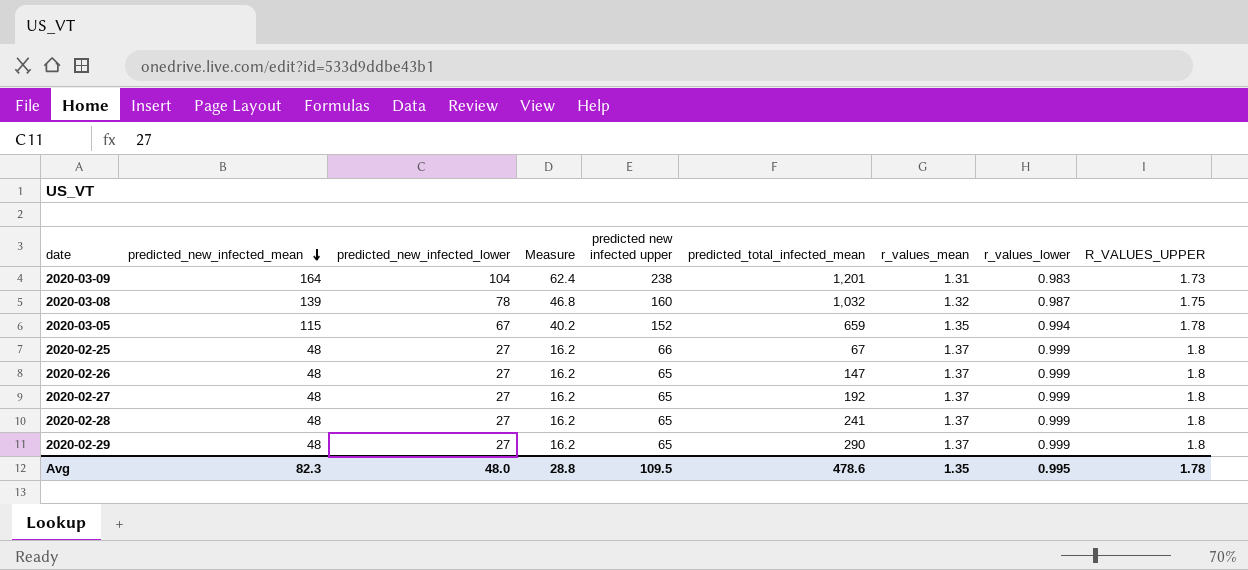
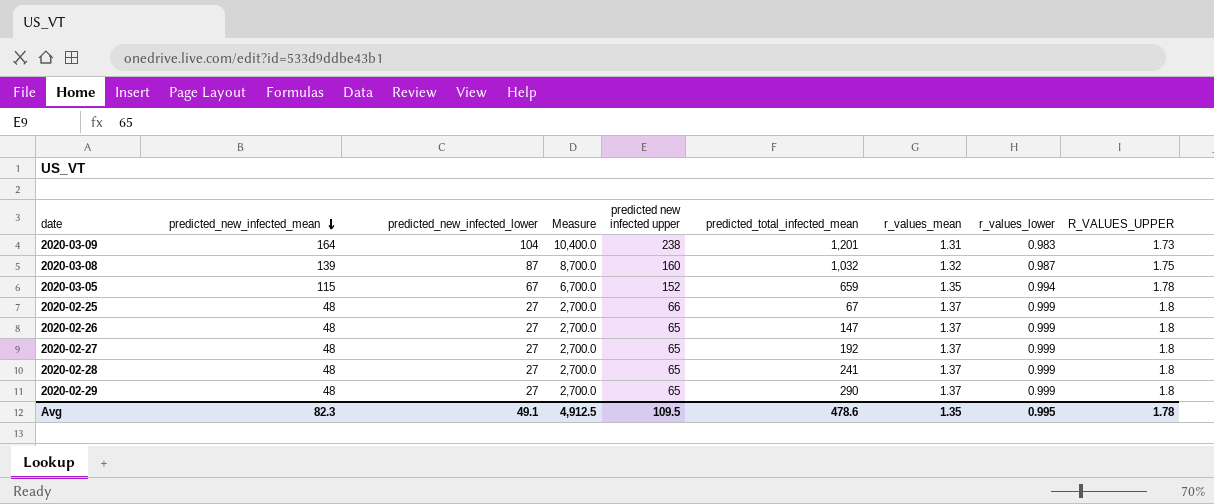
column Measure | formula: [predicted_new_infected_lower] * 0.6 -> [predicted_new_infected_lower] * 100
2020-03-08 | predicted_new_infected_lower: 78 -> 87
Avg | predicted_new_infected_lower: 48.0 -> 49.1
Avg | Measure: 28.8 -> 4,912.5

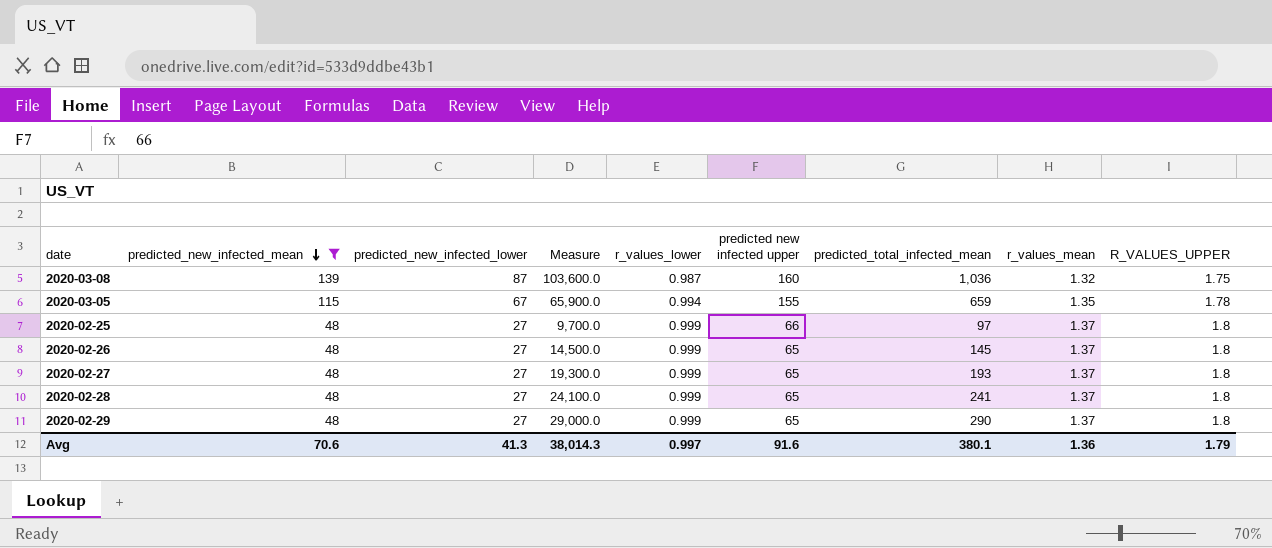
filter: none -> predicted_new_infected_mean != 164
column Measure | formula: [predicted_new_infected_lower] * 100 -> [predicted_total_infected_mean] * 100
column r_values_lower | position: 8 -> 5
2020-03-08 | predicted_total_infected_mean: 1,032 -> 1,036
2020-03-05 | predicted new infected upper: 152 -> 155
2020-02-25 | predicted_total_infected_mean: 67 -> 97
2020-02-26 | predicted_total_infected_mean: 147 -> 145
2020-02-27 | predicted_total_infected_mean: 192 -> 193
Avg | predicted_new_infected_mean: 82.3 -> 70.6
Avg | predicted_new_infected_lower: 49.1 -> 41.3
Avg | Measure: 4,912.5 -> 38,014.3
Avg | r_values_lower: 0.995 -> 0.997
Avg | predicted new infected upper: 109.5 -> 91.6
Avg | predicted_total_infected_mean: 478.6 -> 380.1
Avg | r_values_mean: 1.35 -> 1.36
Avg | R_VALUES_UPPER: 1.78 -> 1.79

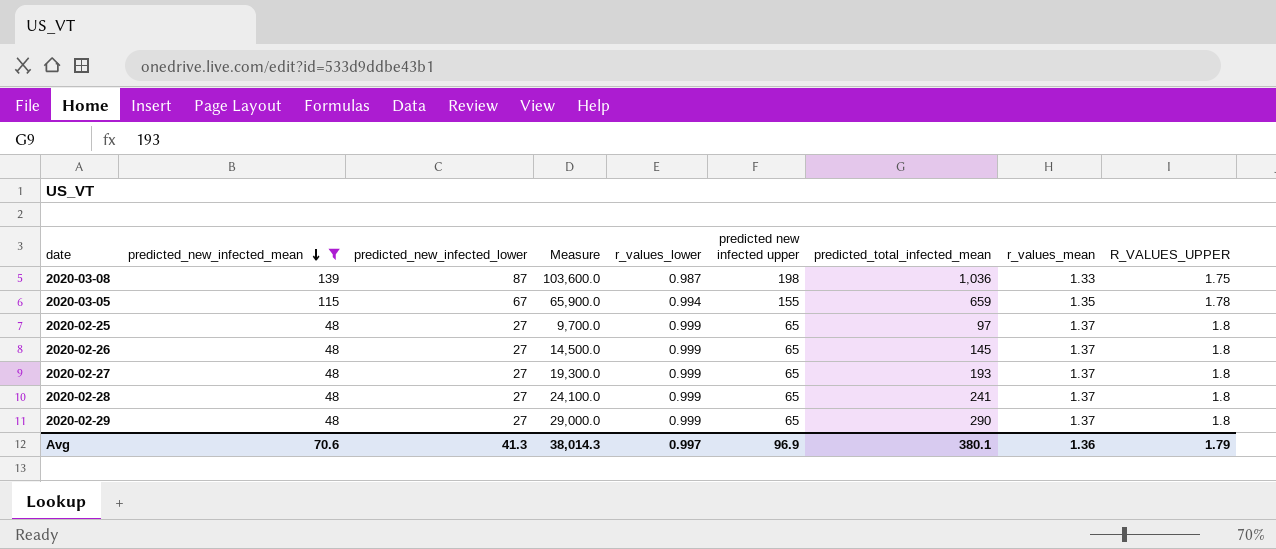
2020-03-08 | predicted new infected upper: 160 -> 198
2020-03-08 | r_values_mean: 1.32 -> 1.33
2020-02-25 | predicted new infected upper: 66 -> 65
Avg | predicted new infected upper: 91.6 -> 96.9

